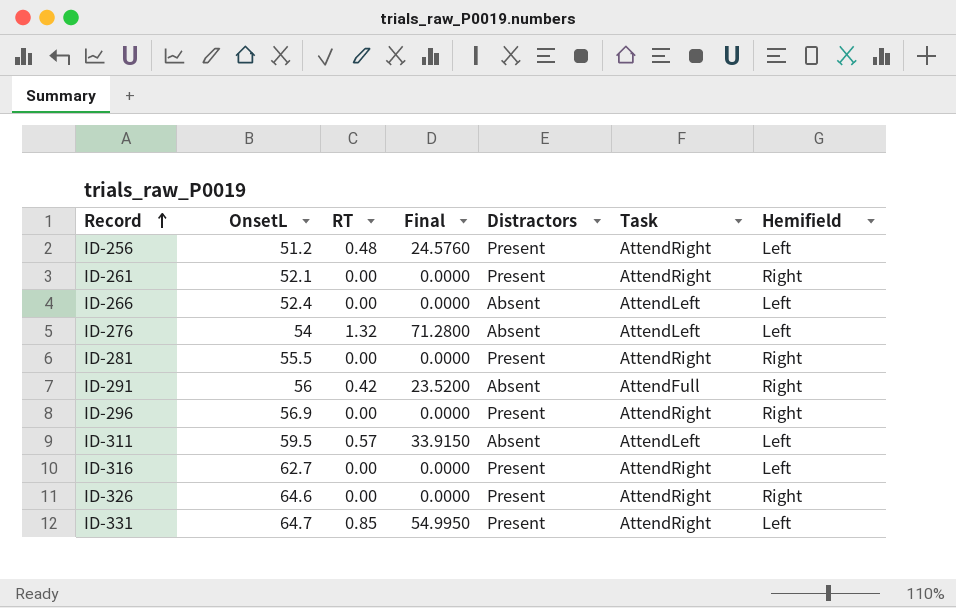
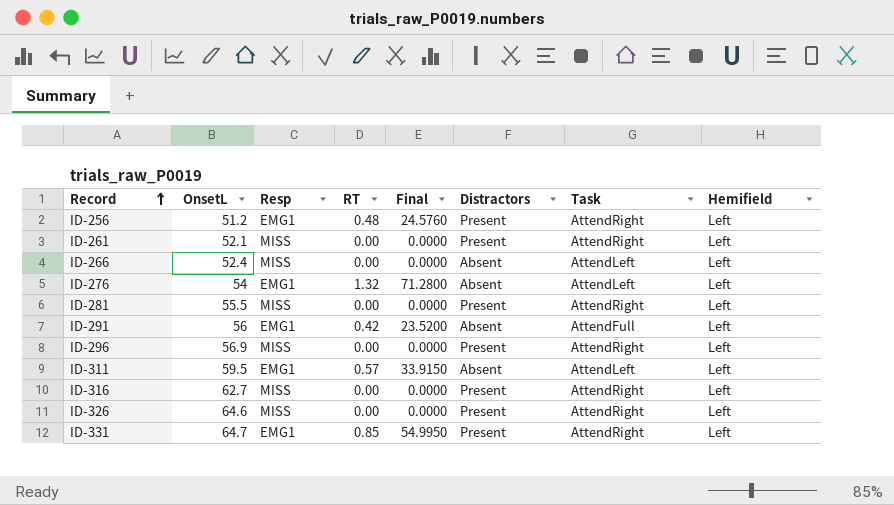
column Resp | position: none -> 3
ID-261 | Hemifield: Right -> Left
ID-281 | Hemifield: Right -> Left
ID-291 | Hemifield: Right -> Left
ID-296 | Hemifield: Right -> Left
ID-326 | Hemifield: Right -> Left

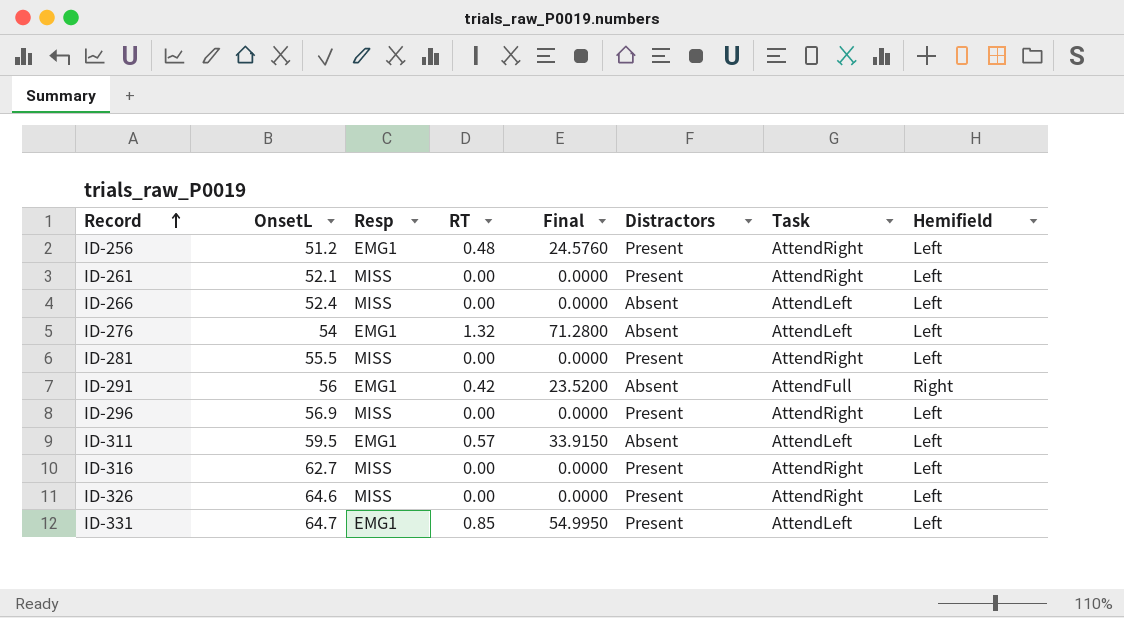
ID-291 | Hemifield: Left -> Right
ID-331 | Task: AttendRight -> AttendLeft

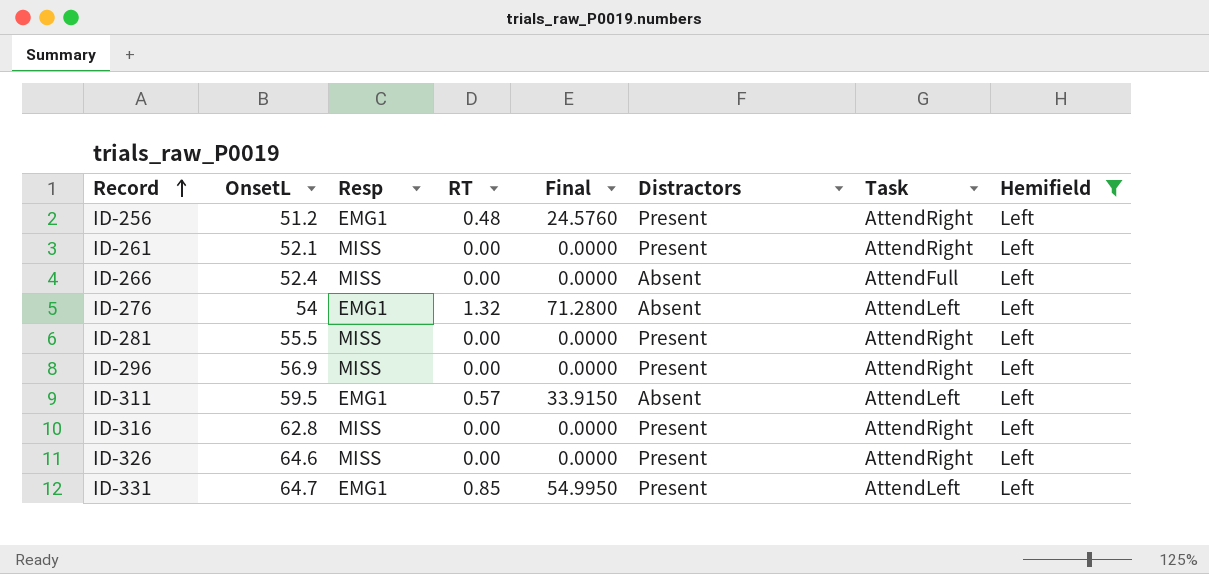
filter: none -> Hemifield = Left
ID-266 | Task: AttendLeft -> AttendFull
ID-316 | OnsetL: 62.7 -> 62.8

